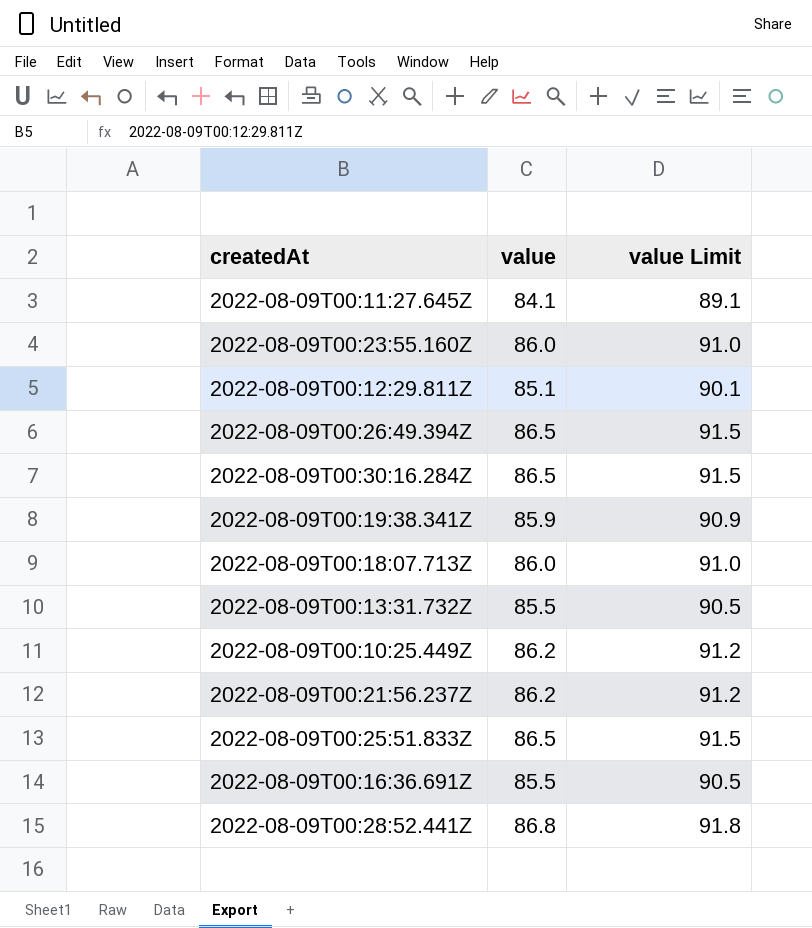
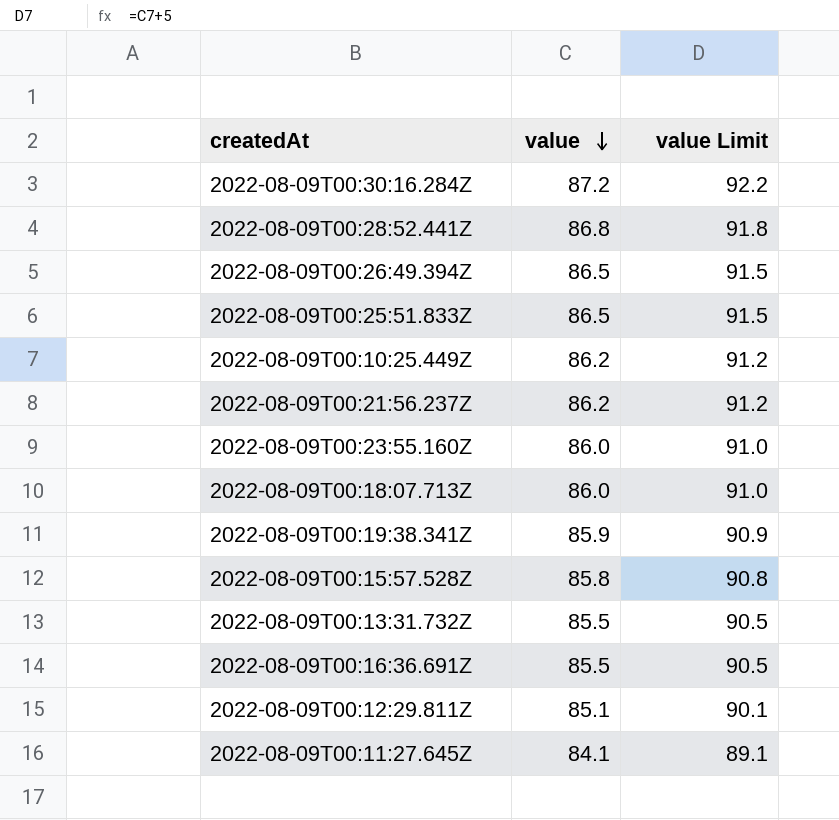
row order: none -> value descending
2022-08-09T00:30:16.284Z | value: 86.5 -> 87.2
2022-08-09T00:30:16.284Z | value Limit: 91.5 -> 92.2
row 2022-08-09T00:15:57.528Z: none -> 85.8 | 90.8

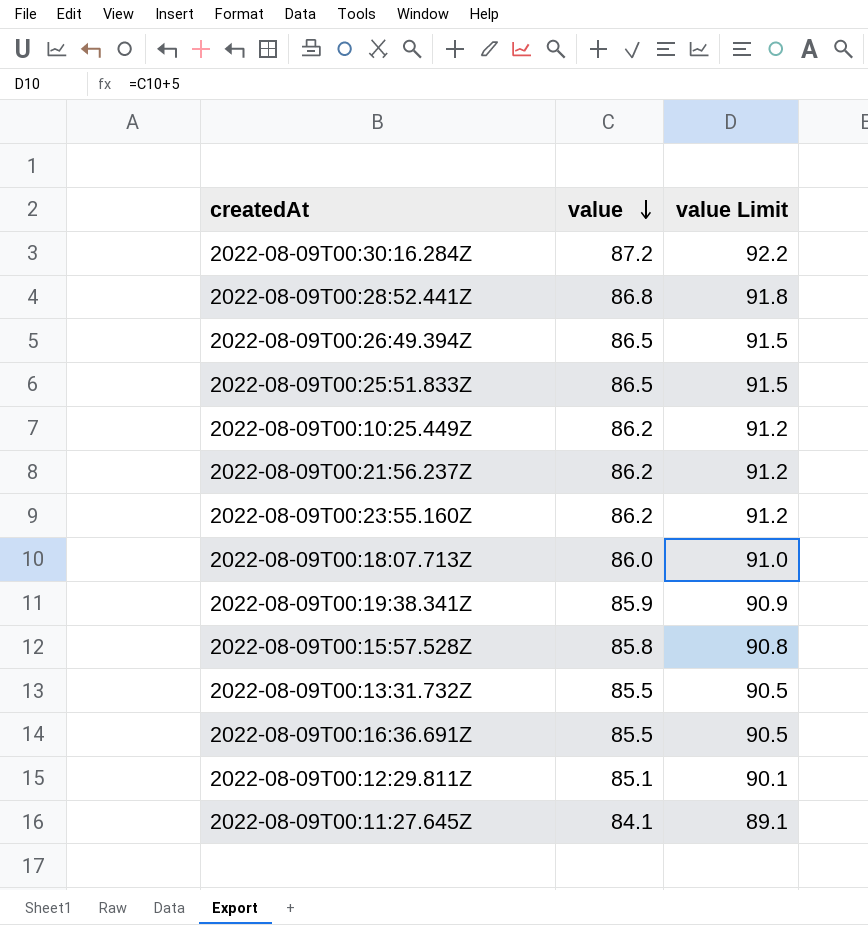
2022-08-09T00:23:55.160Z | value: 86.0 -> 86.2
2022-08-09T00:23:55.160Z | value Limit: 91.0 -> 91.2

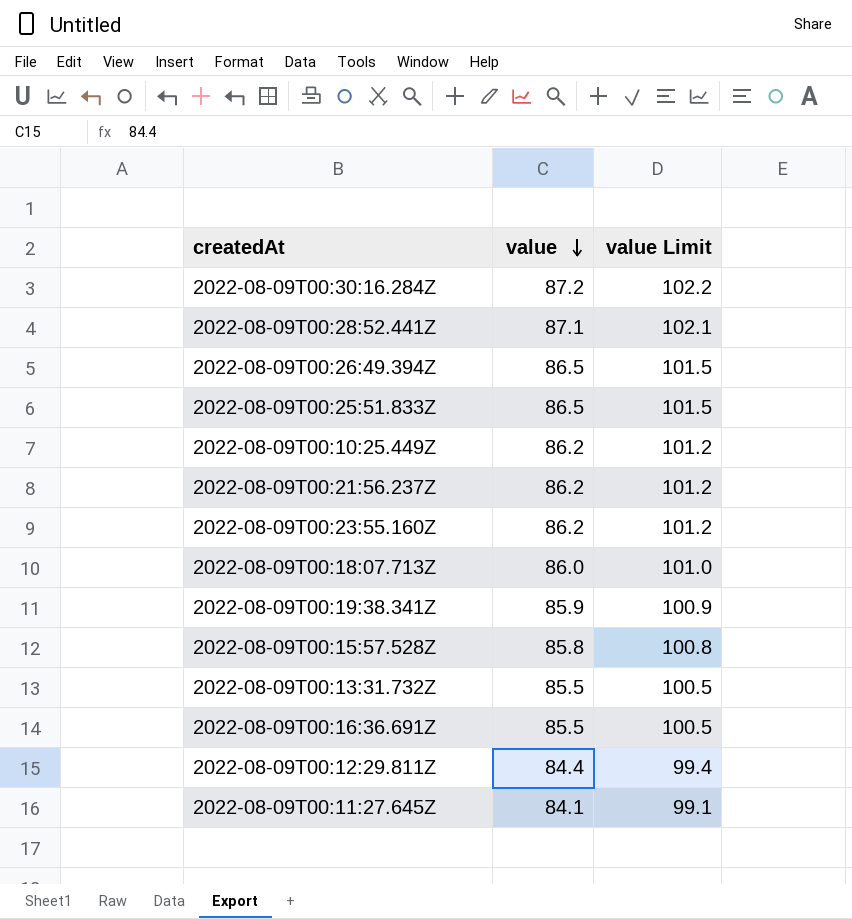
column value Limit | formula: [value] + 5 -> [value] + 15
2022-08-09T00:28:52.441Z | value: 86.8 -> 87.1
2022-08-09T00:12:29.811Z | value: 85.1 -> 84.4

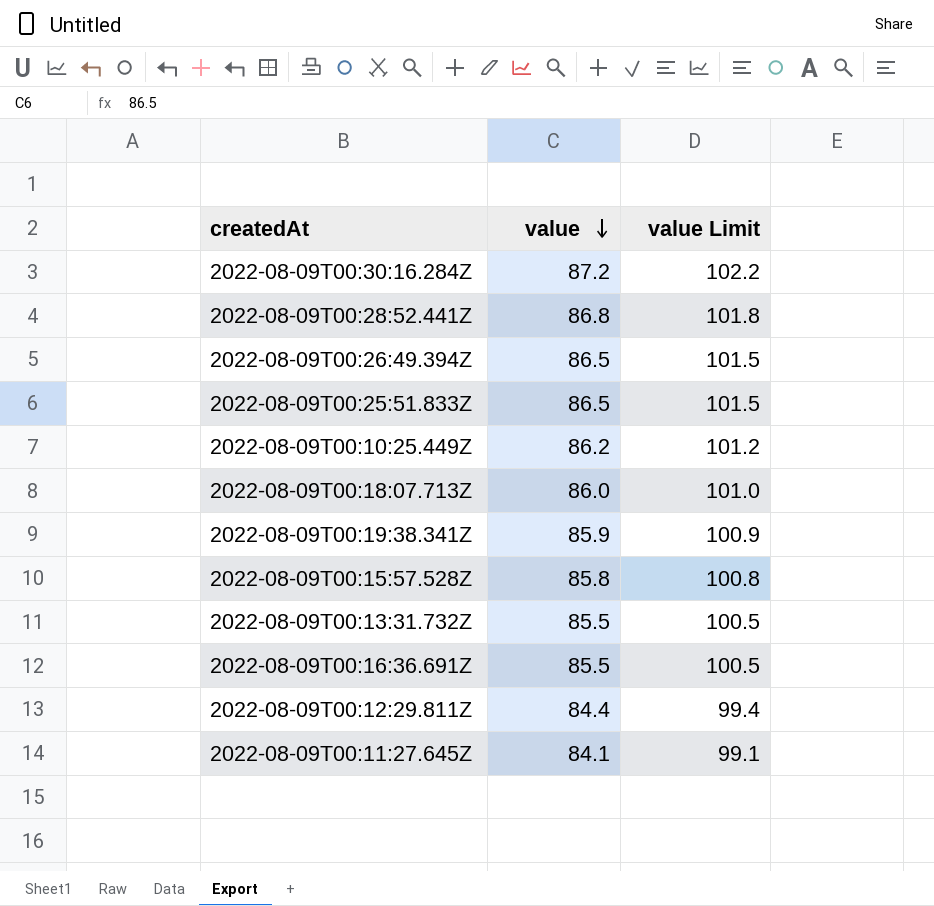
row 2022-08-09T00:21:56.237Z: 86.2 | 101.2 -> none
row 2022-08-09T00:23:55.160Z: 86.2 | 101.2 -> none
2022-08-09T00:28:52.441Z | value: 87.1 -> 86.8
2022-08-09T00:28:52.441Z | value Limit: 102.1 -> 101.8

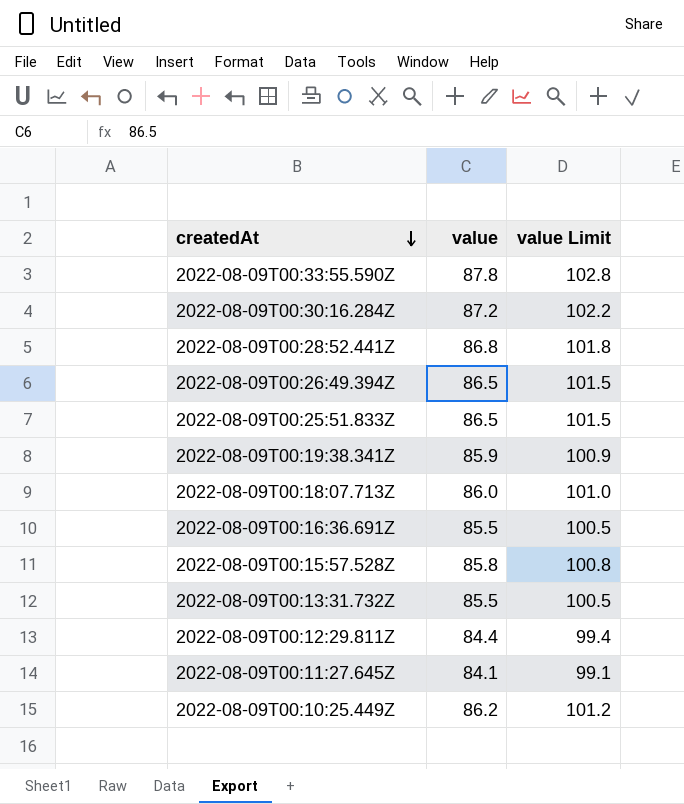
row order: value descending -> createdAt descending
row 2022-08-09T00:33:55.590Z: none -> 87.8 | 102.8

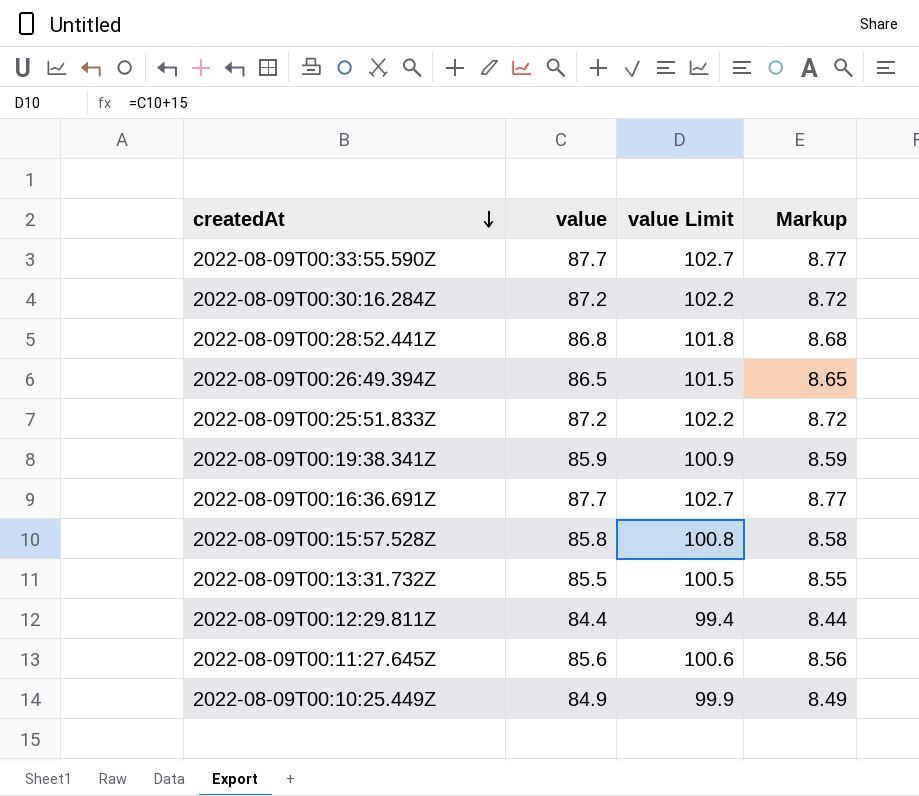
column Markup | formula: none -> [value] * 0.1
row 2022-08-09T00:18:07.713Z: 86.0 | 101.0 -> none
2022-08-09T00:33:55.590Z | value: 87.8 -> 87.7
2022-08-09T00:33:55.590Z | value Limit: 102.8 -> 102.7
2022-08-09T00:25:51.833Z | value: 86.5 -> 87.2
2022-08-09T00:25:51.833Z | value Limit: 101.5 -> 102.2
2022-08-09T00:16:36.691Z | value: 85.5 -> 87.7
2022-08-09T00:16:36.691Z | value Limit: 100.5 -> 102.7
2022-08-09T00:11:27.645Z | value: 84.1 -> 85.6
2022-08-09T00:11:27.645Z | value Limit: 99.1 -> 100.6
2022-08-09T00:10:25.449Z | value: 86.2 -> 84.9
2022-08-09T00:10:25.449Z | value Limit: 101.2 -> 99.9

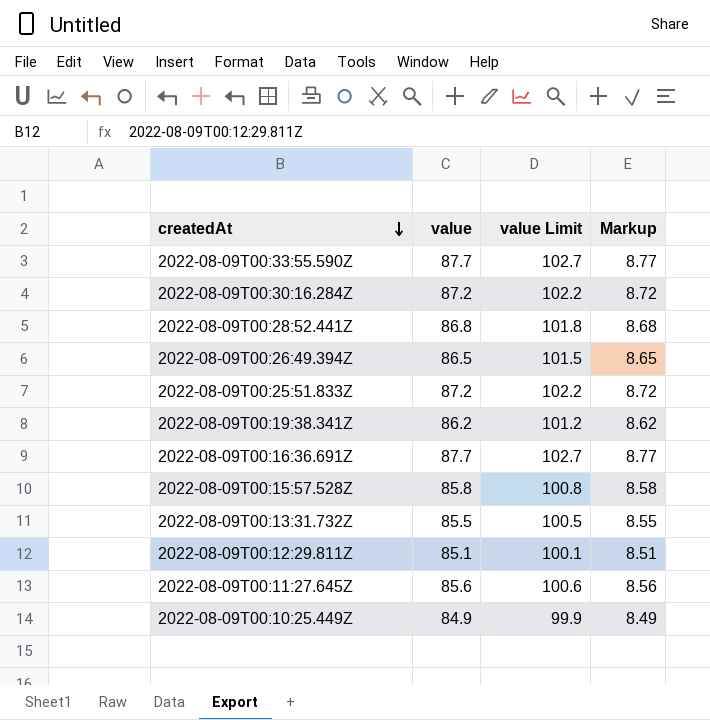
2022-08-09T00:19:38.341Z | value: 85.9 -> 86.2
2022-08-09T00:19:38.341Z | value Limit: 100.9 -> 101.2
2022-08-09T00:19:38.341Z | Markup: 8.59 -> 8.62
2022-08-09T00:12:29.811Z | value: 84.4 -> 85.1
2022-08-09T00:12:29.811Z | value Limit: 99.4 -> 100.1
2022-08-09T00:12:29.811Z | Markup: 8.44 -> 8.51

